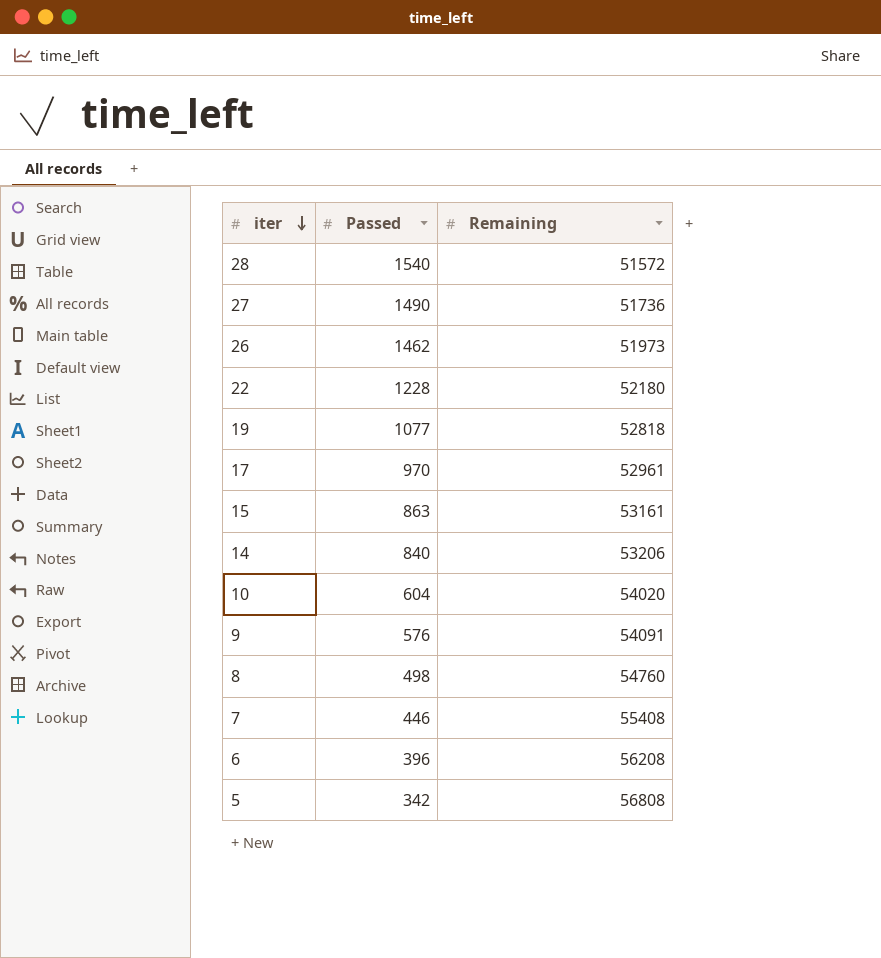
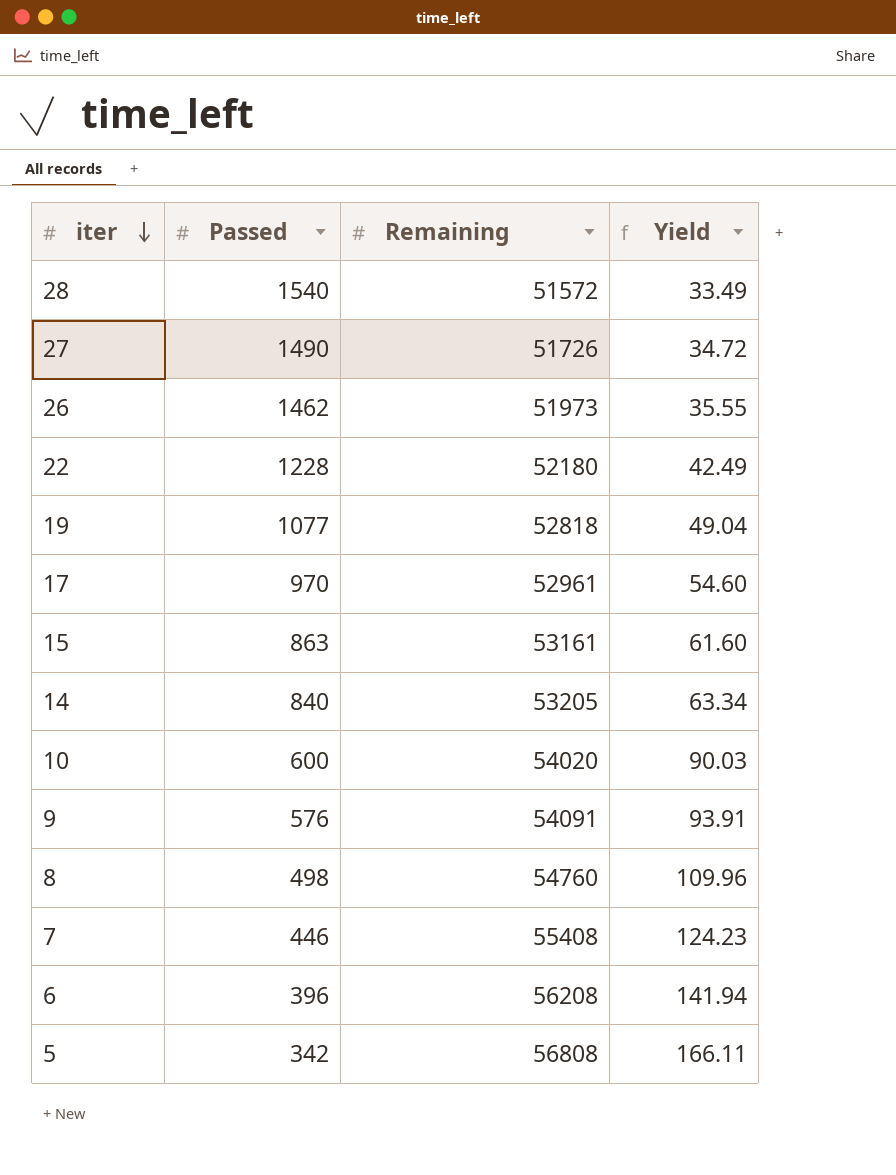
column Yield | formula: none -> [Remaining] / [Passed]
27 | Remaining: 51736 -> 51726
14 | Remaining: 53206 -> 53205
10 | Passed: 604 -> 600

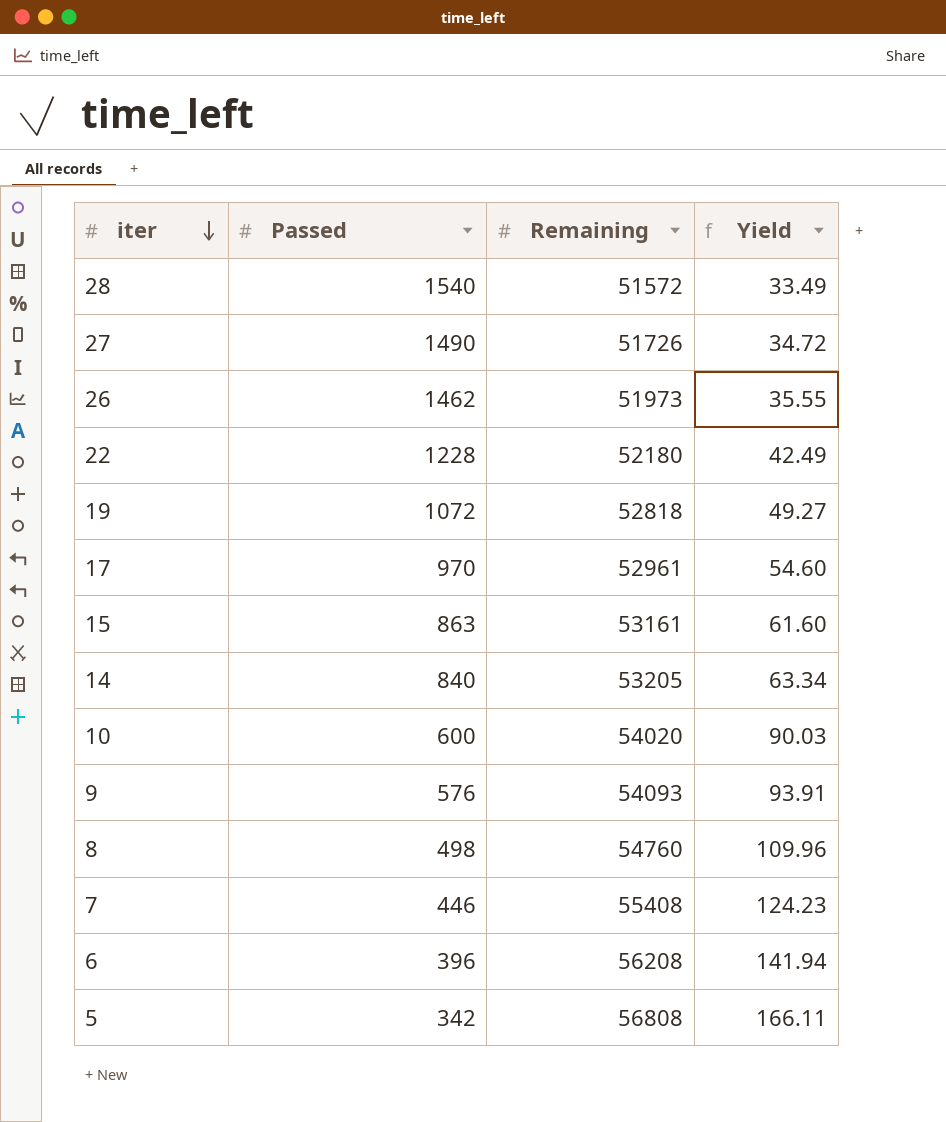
19 | Passed: 1077 -> 1072
19 | Yield: 49.04 -> 49.27
9 | Remaining: 54091 -> 54093

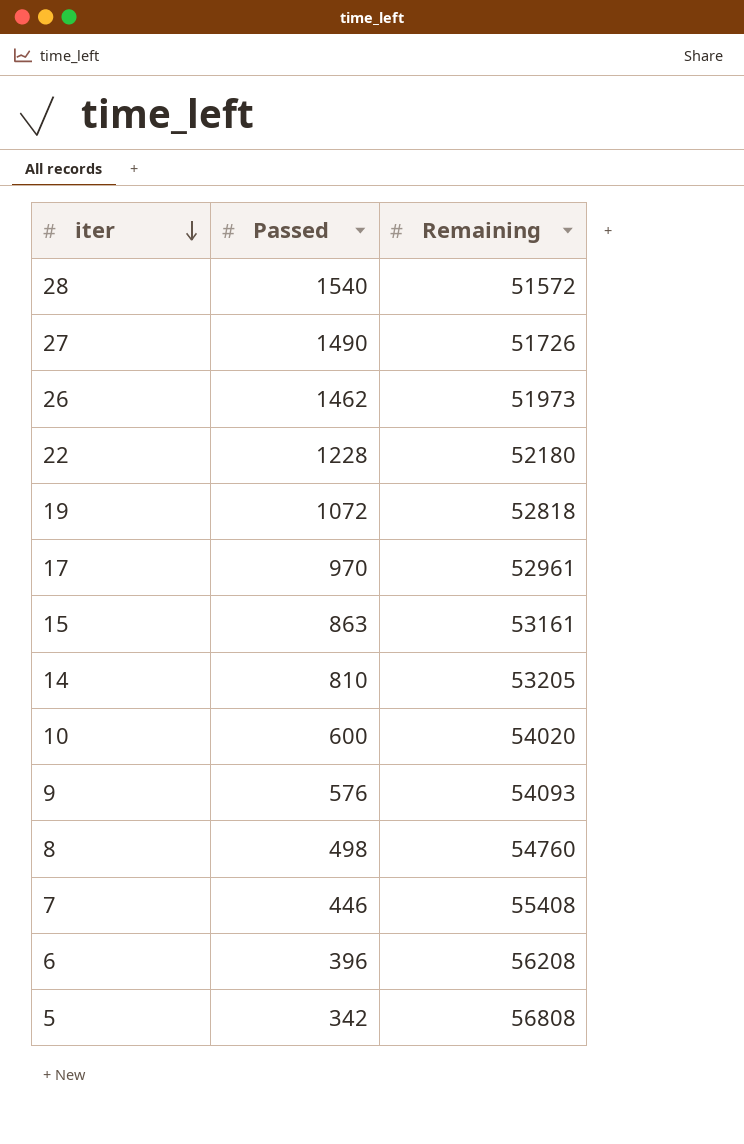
column Yield | formula: [Remaining] / [Passed] -> none
14 | Passed: 840 -> 810

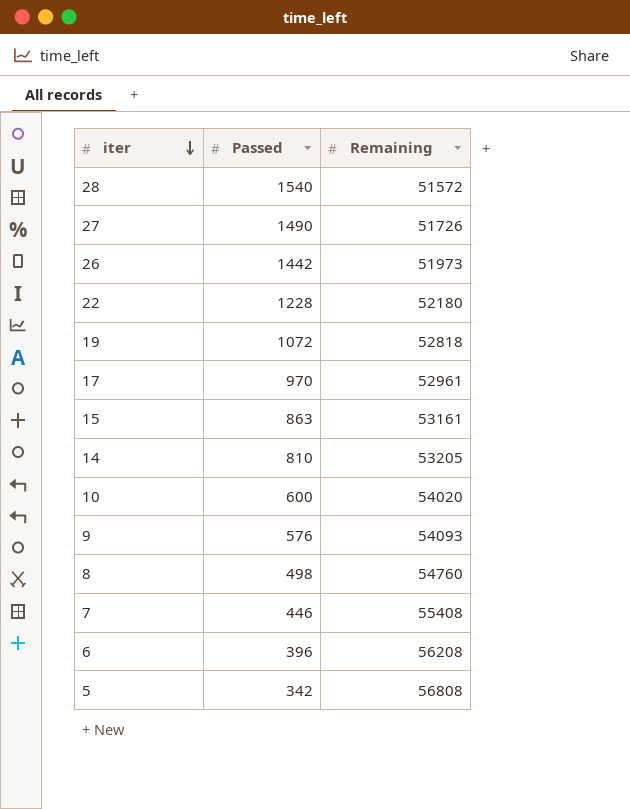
26 | Passed: 1462 -> 1442

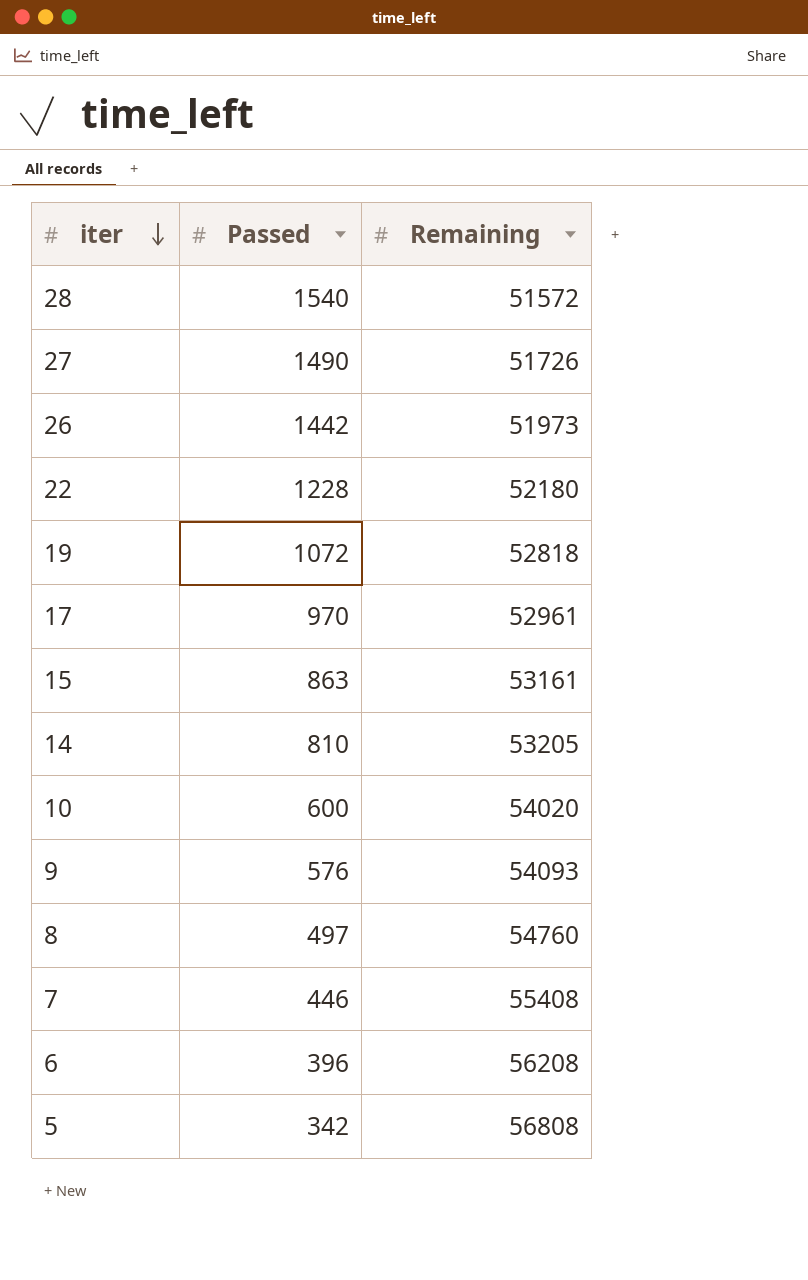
8 | Passed: 498 -> 497

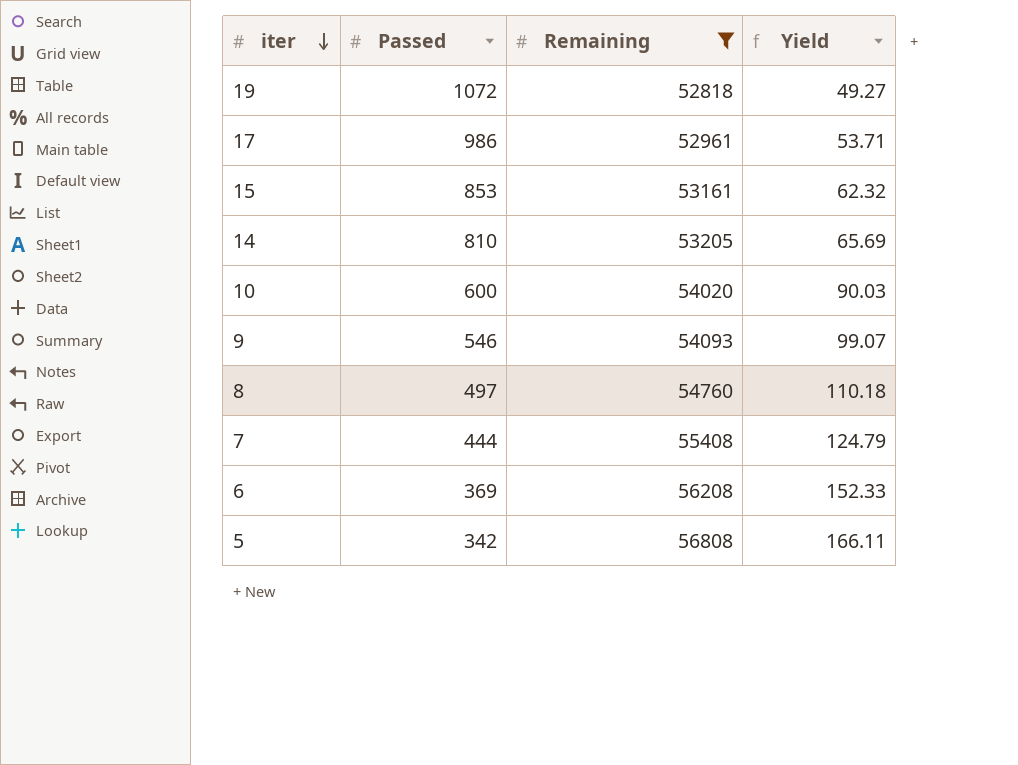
filter: none -> Remaining >= 52818
column Yield | formula: none -> [Remaining] / [Passed]
17 | Passed: 970 -> 986
15 | Passed: 863 -> 853
9 | Passed: 576 -> 546
7 | Passed: 446 -> 444
6 | Passed: 396 -> 369

